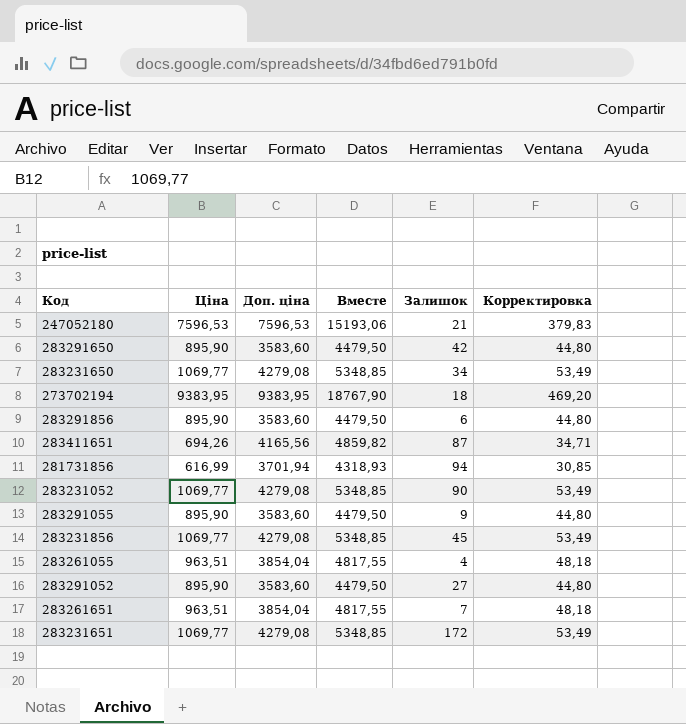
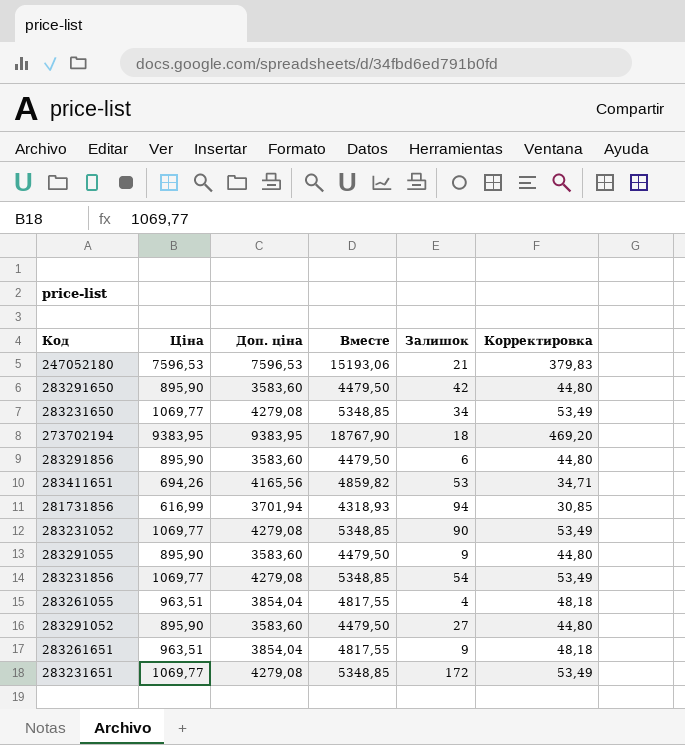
283411651 | Залишок: 87 -> 53
283231856 | Залишок: 45 -> 54
283261651 | Залишок: 7 -> 9

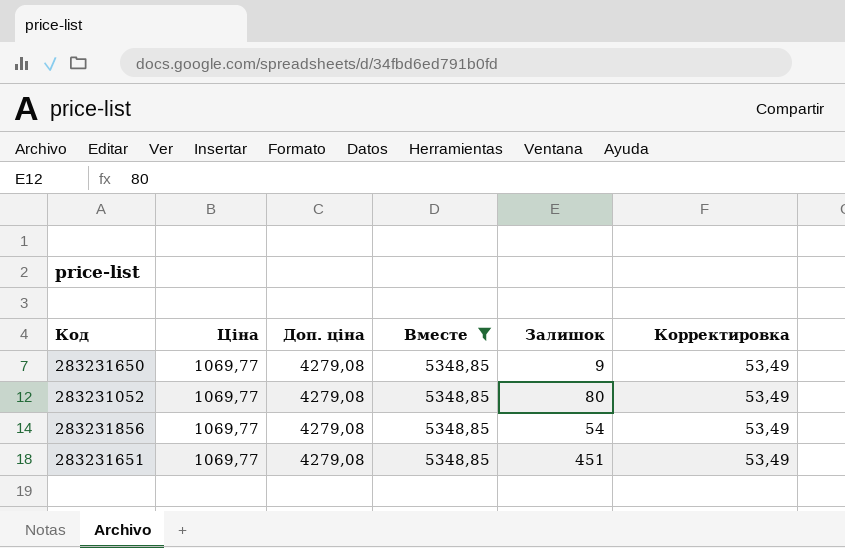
filter: none -> Вместе = 5348,85
283231650 | Залишок: 34 -> 9
283231052 | Залишок: 90 -> 80
283231651 | Залишок: 172 -> 451

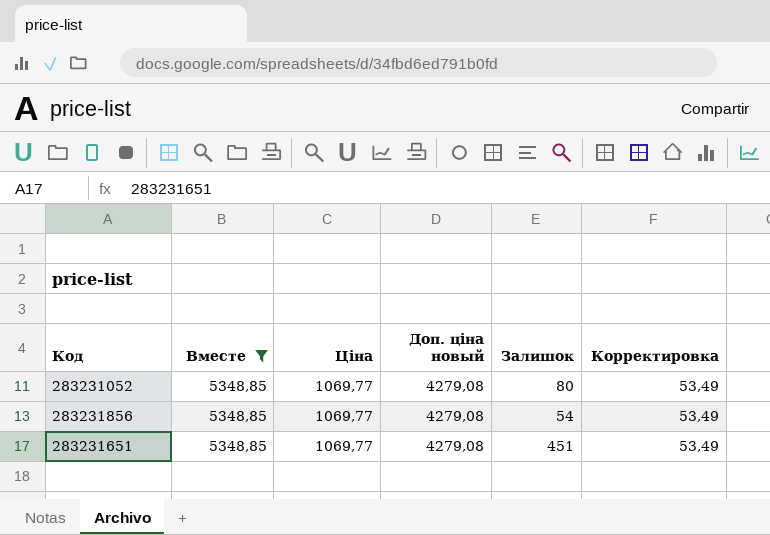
column Вместе | position: 4 -> 2
column name: Доп. ціна -> Доп. ціна новый
row 283231650: 1069,77 | 4279,08 | 5348,85 | 9 | 53,49 -> none

